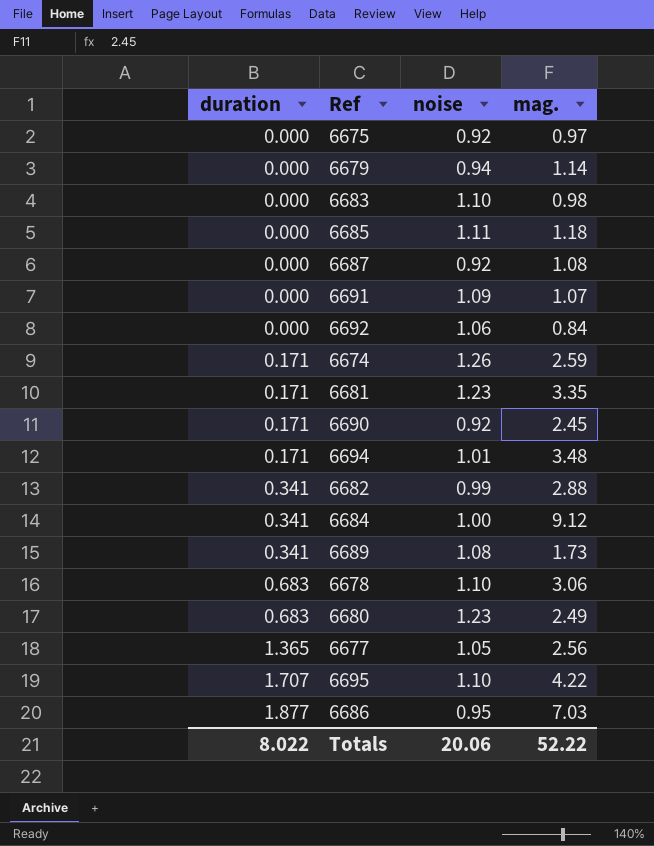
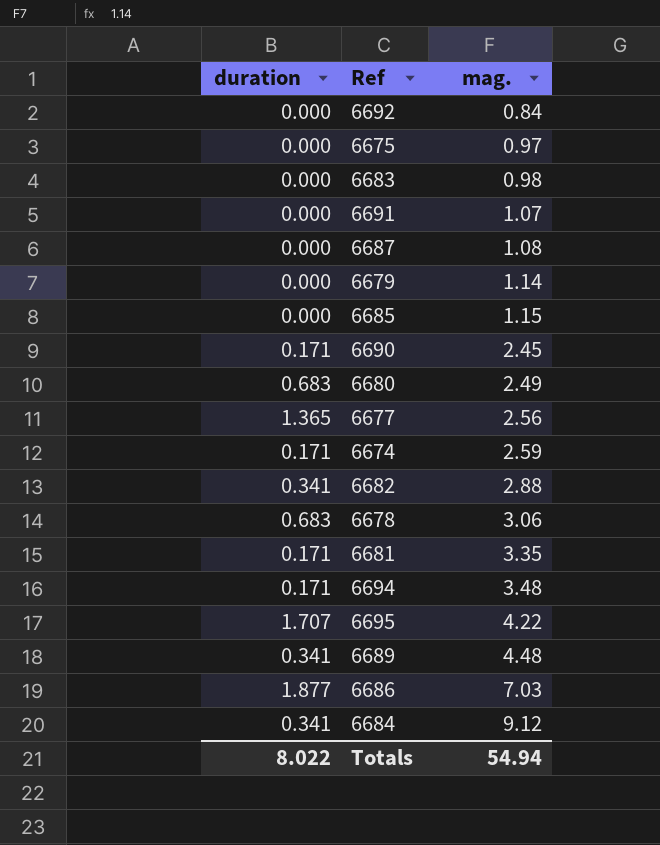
row order: duration ascending -> mag. ascending
column noise | position: 3 -> none
6685 | mag.: 1.18 -> 1.15
6689 | mag.: 1.73 -> 4.48
Totals | mag.: 52.22 -> 54.94

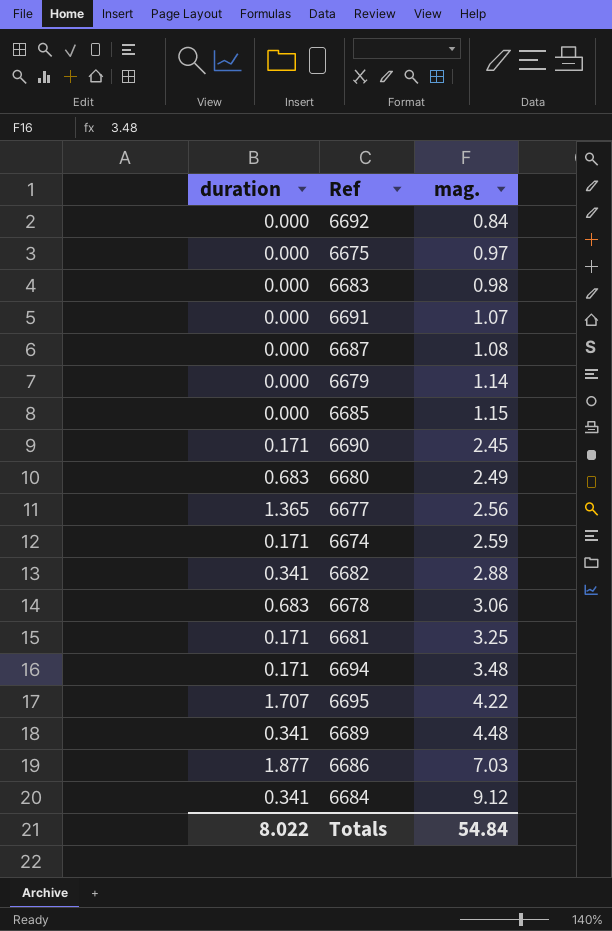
6681 | mag.: 3.35 -> 3.25
Totals | mag.: 54.94 -> 54.84

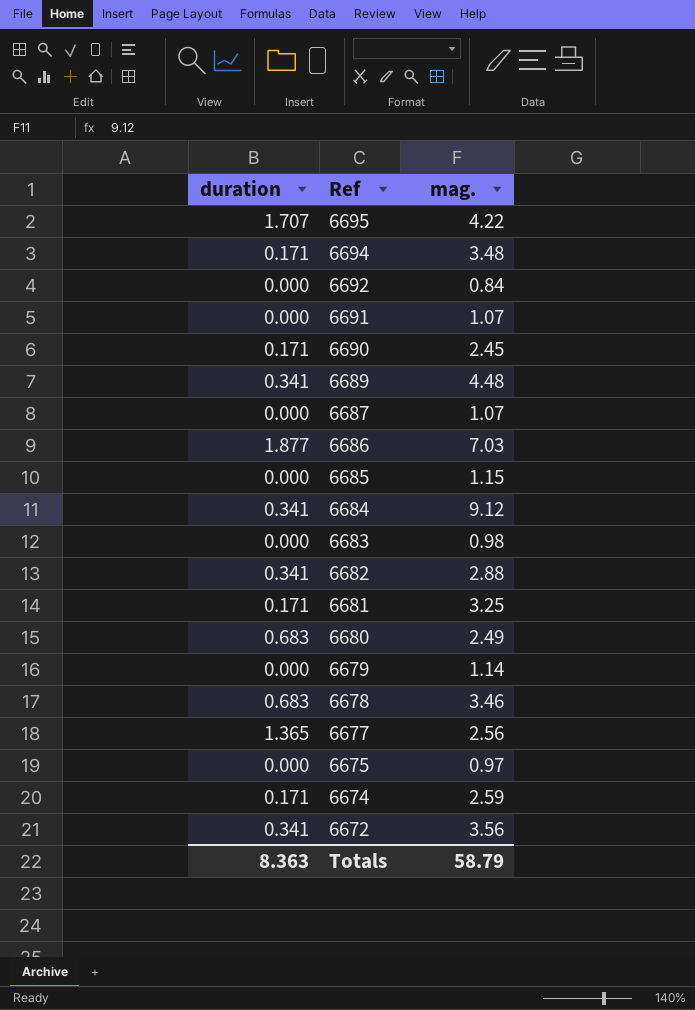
row order: mag. ascending -> Ref descending
6687 | mag.: 1.08 -> 1.07
6678 | mag.: 3.06 -> 3.46
row 6672: none -> 0.341 | 3.56
Totals | duration: 8.022 -> 8.363
Totals | mag.: 54.84 -> 58.79

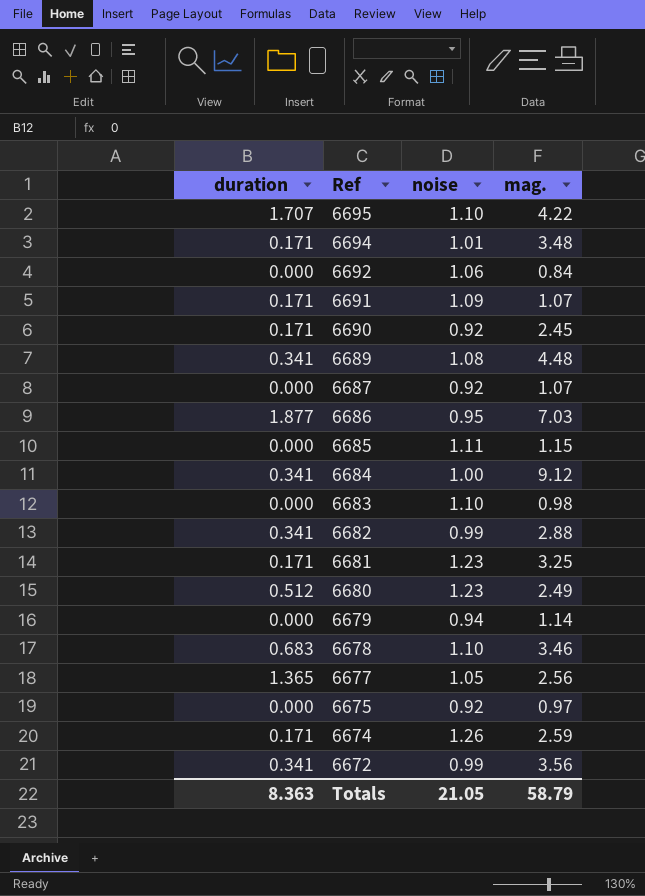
column noise | position: none -> 3
6691 | duration: 0.000 -> 0.171
6680 | duration: 0.683 -> 0.512

